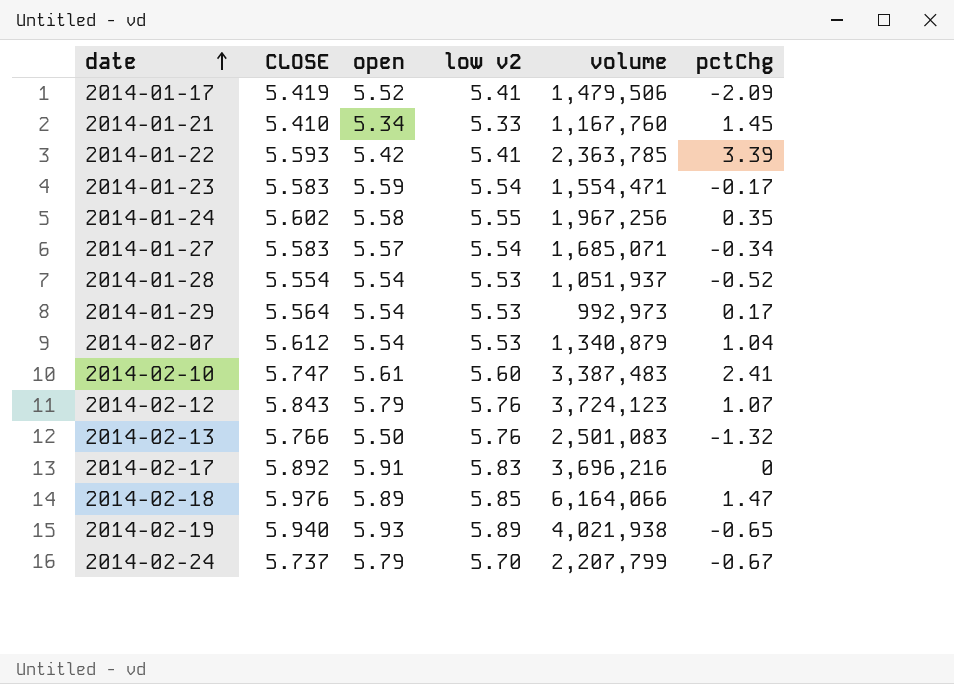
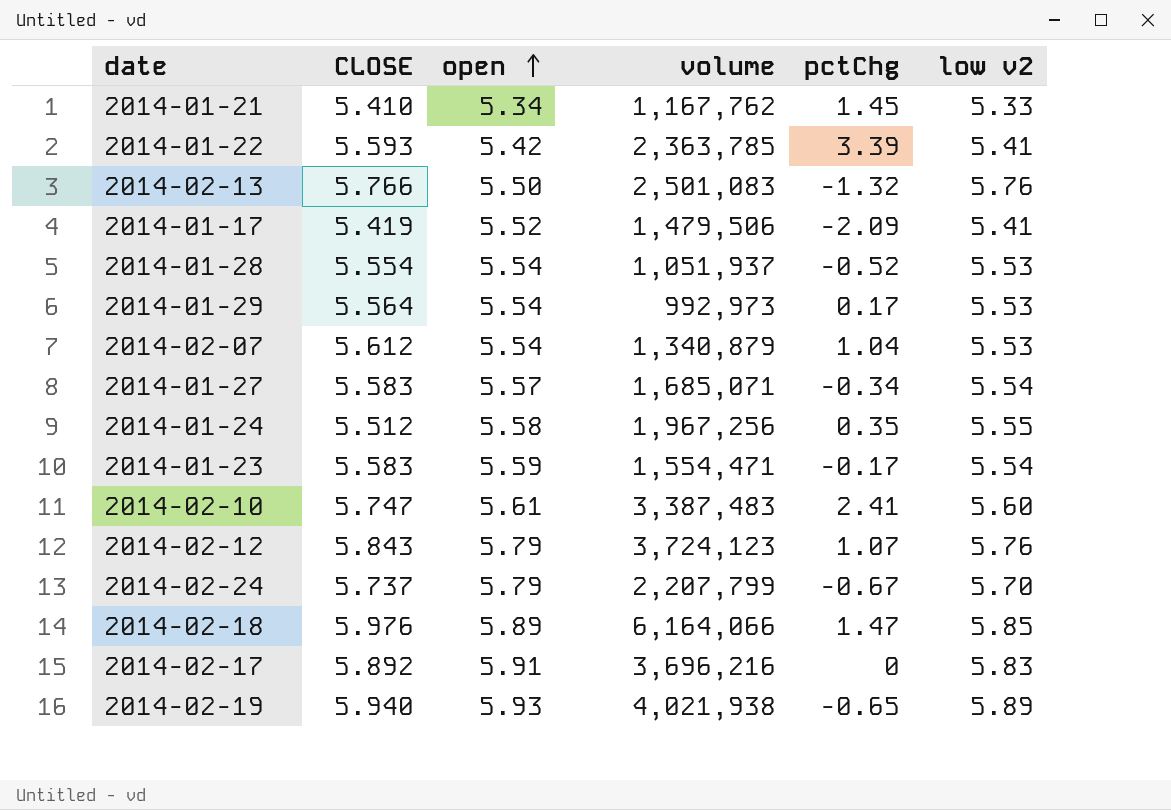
row order: date ascending -> open ascending
column low v2 | position: 4 -> 6
2014-01-21 | volume: 1,167,760 -> 1,167,762
2014-01-24 | CLOSE: 5.602 -> 5.512

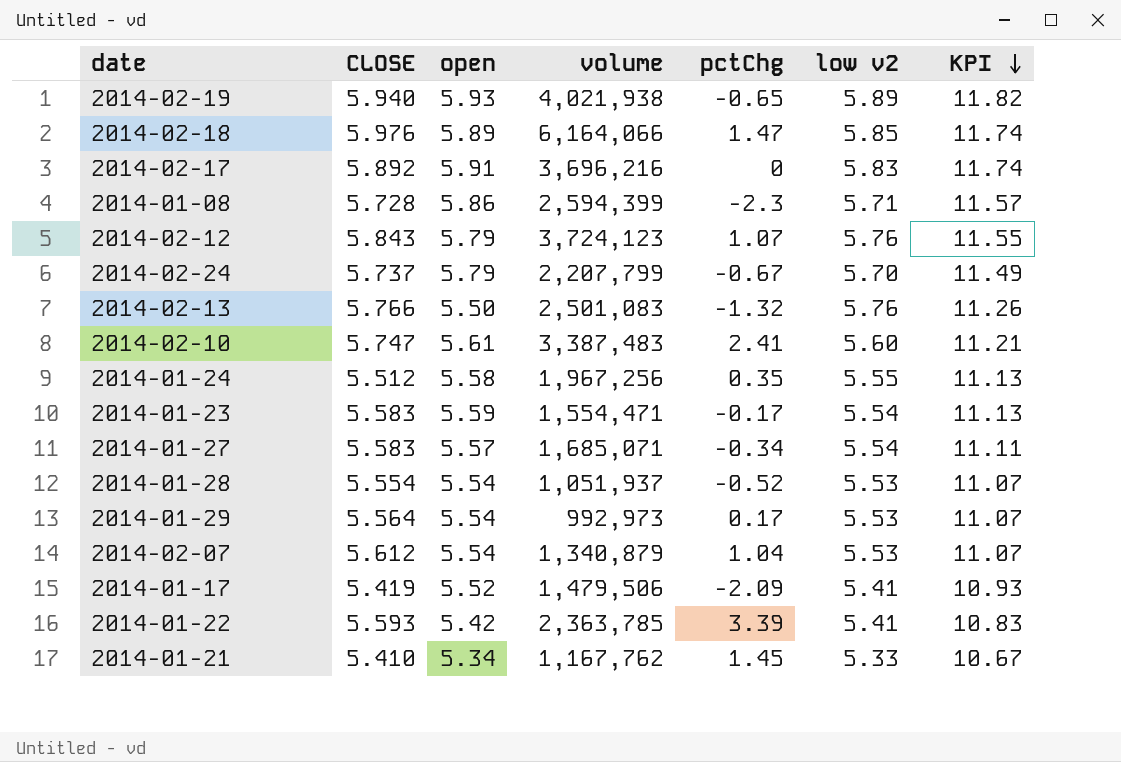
row order: open ascending -> KPI descending
column KPI | formula: none -> [open] + [low v2]
row 2014-01-08: none -> 5.728 | 5.86 | 2,594,399 | -2.3 | 5.71 | 11.57

